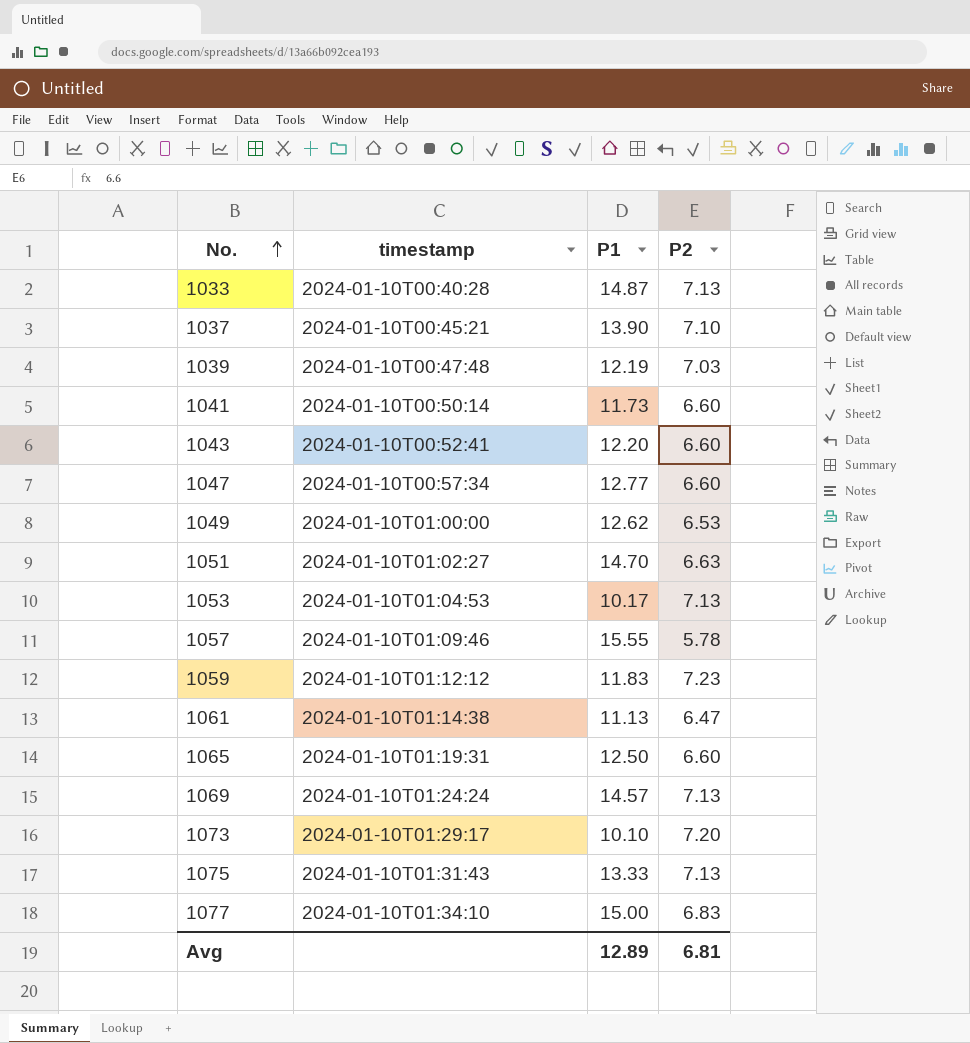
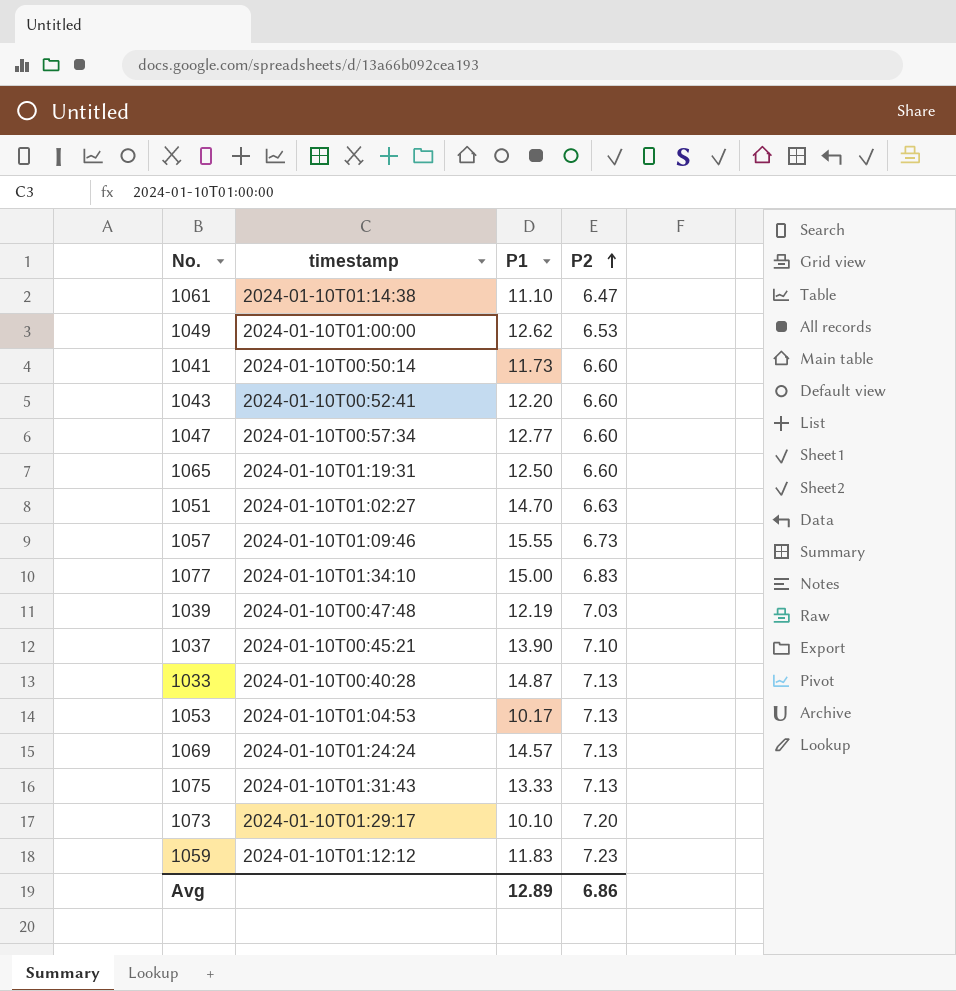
row order: No. ascending -> P2 ascending
1061 | P1: 11.13 -> 11.10
1057 | P2: 5.78 -> 6.73
Avg | P2: 6.81 -> 6.86

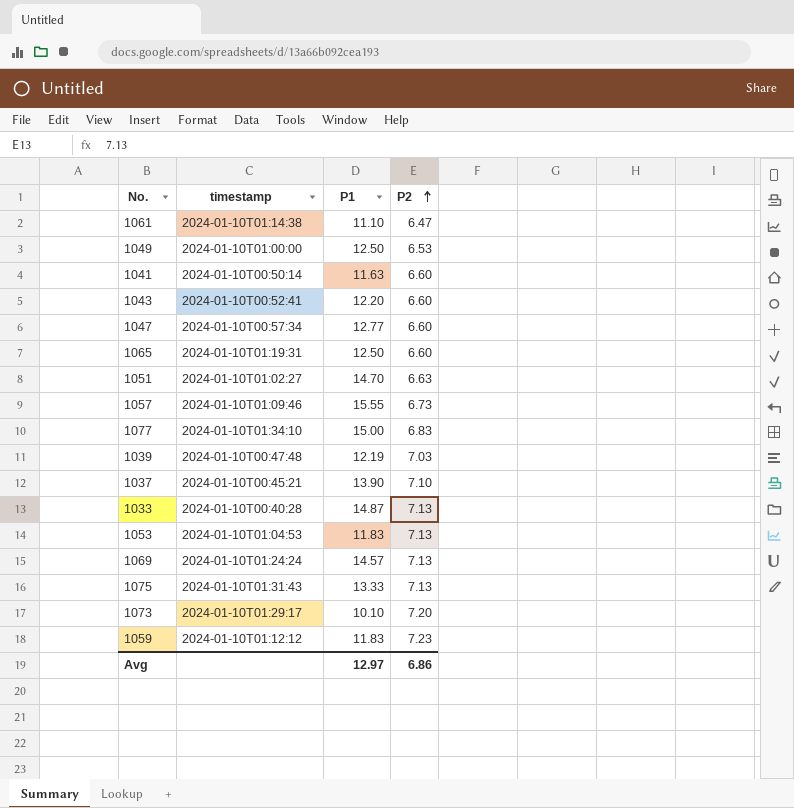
1049 | P1: 12.62 -> 12.50
1041 | P1: 11.73 -> 11.63
1053 | P1: 10.17 -> 11.83
Avg | P1: 12.89 -> 12.97

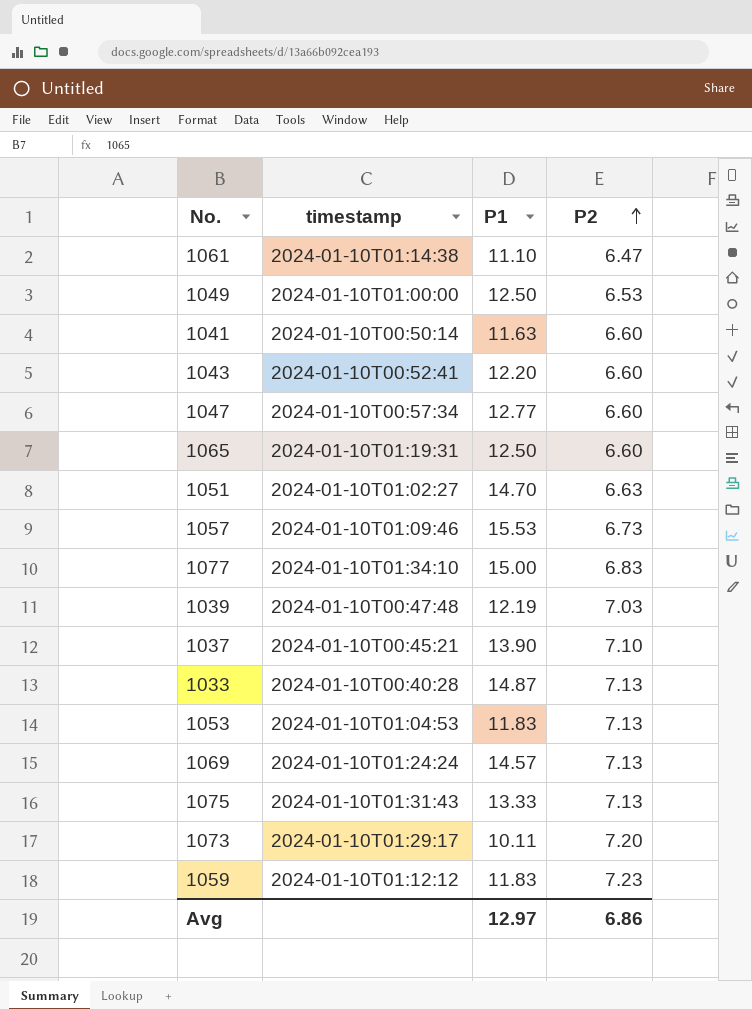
1057 | P1: 15.55 -> 15.53
1073 | P1: 10.10 -> 10.11

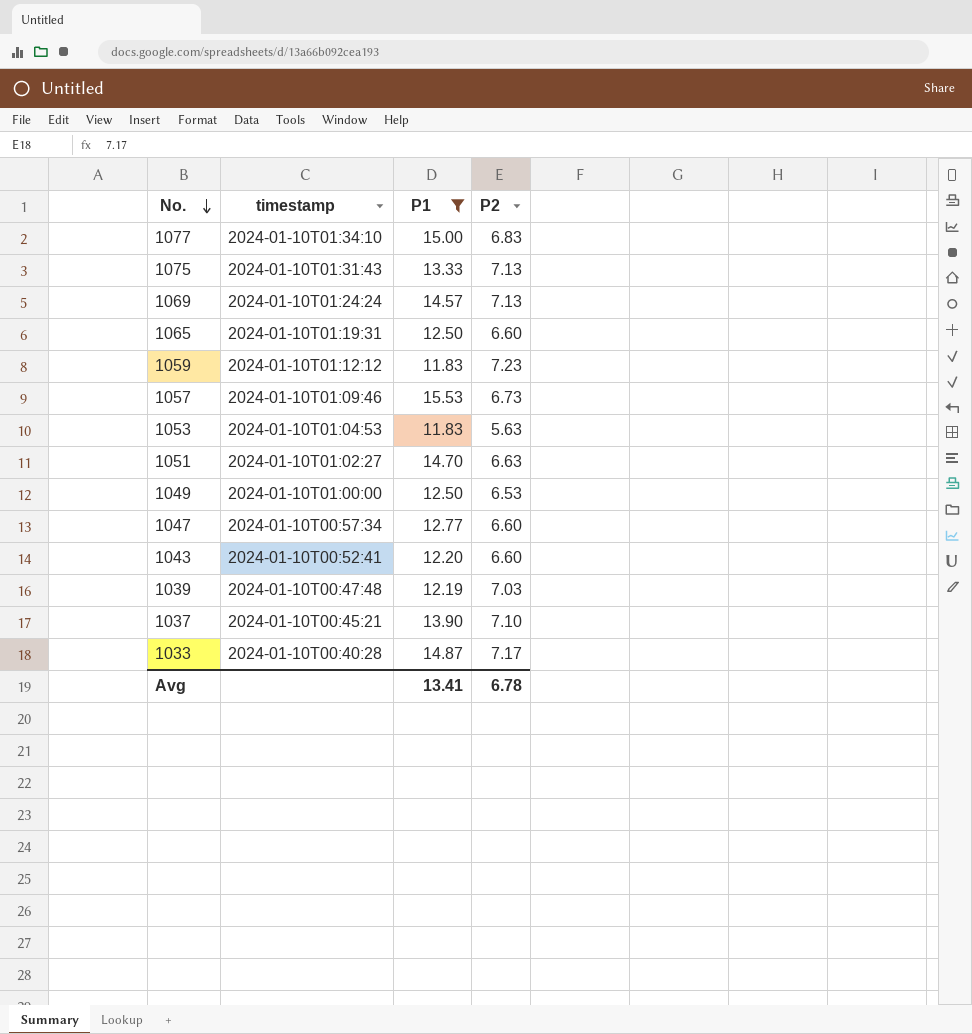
filter: none -> P1 >= 11.83
row order: P2 ascending -> No. descending
1053 | P2: 7.13 -> 5.63
1033 | P2: 7.13 -> 7.17
Avg | P1: 12.97 -> 13.41
Avg | P2: 6.86 -> 6.78

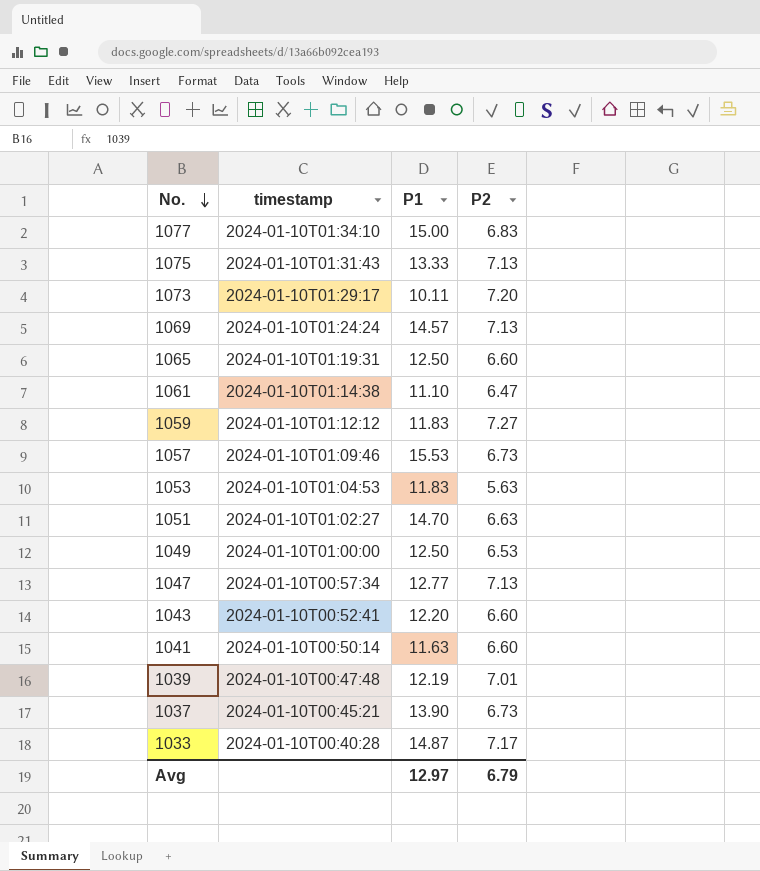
filter: P1 >= 11.83 -> none
1059 | P2: 7.23 -> 7.27
1047 | P2: 6.60 -> 7.13
1039 | P2: 7.03 -> 7.01
1037 | P2: 7.10 -> 6.73
Avg | P1: 13.41 -> 12.97
Avg | P2: 6.78 -> 6.79

